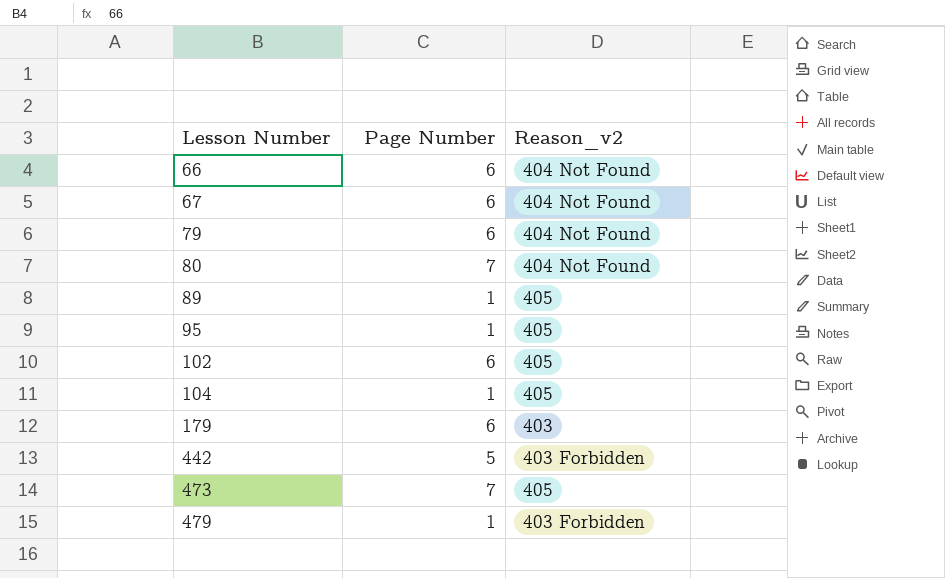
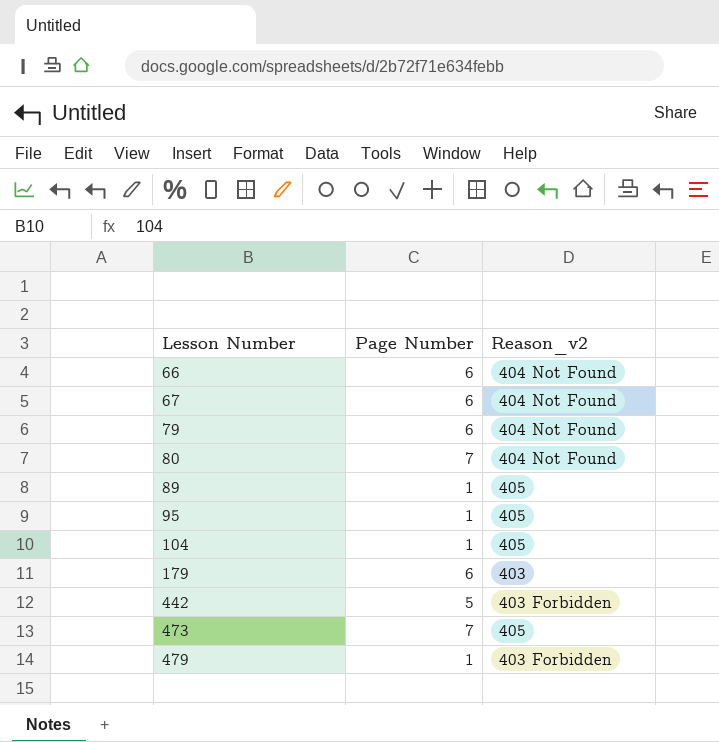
row 102: 6 | 405 -> none

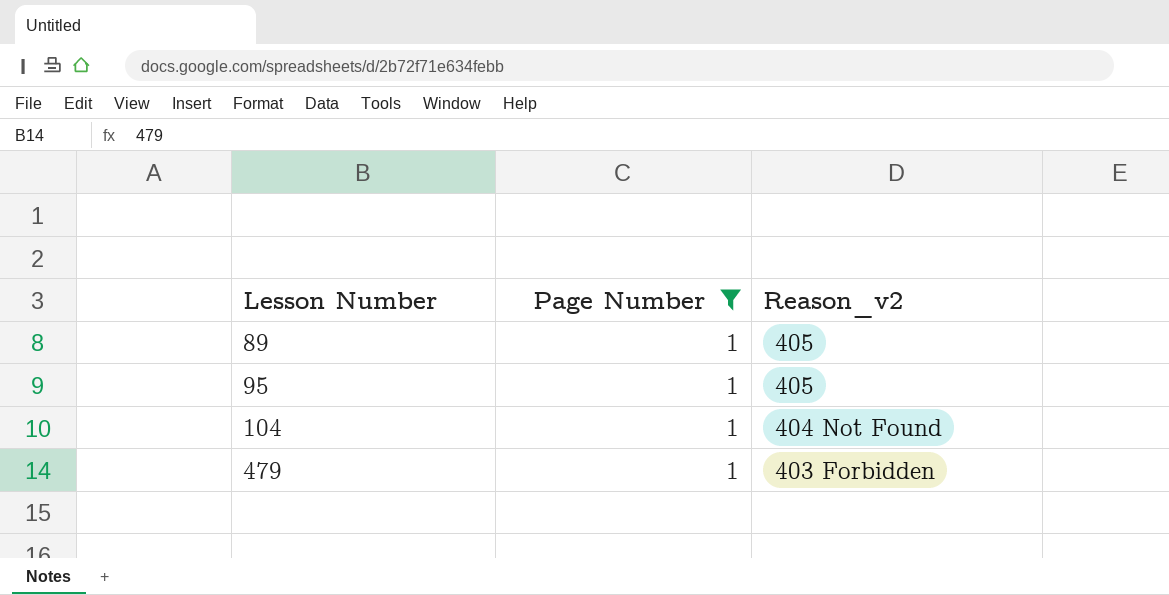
filter: none -> Page Number = 1
104 | Reason_v2: 405 -> 404 Not Found

